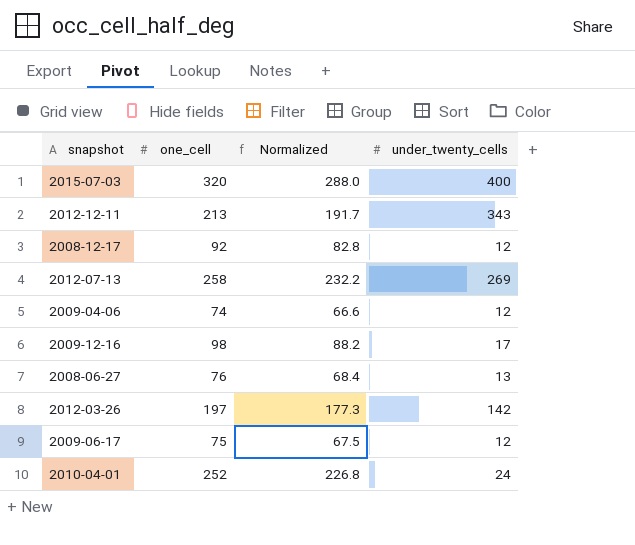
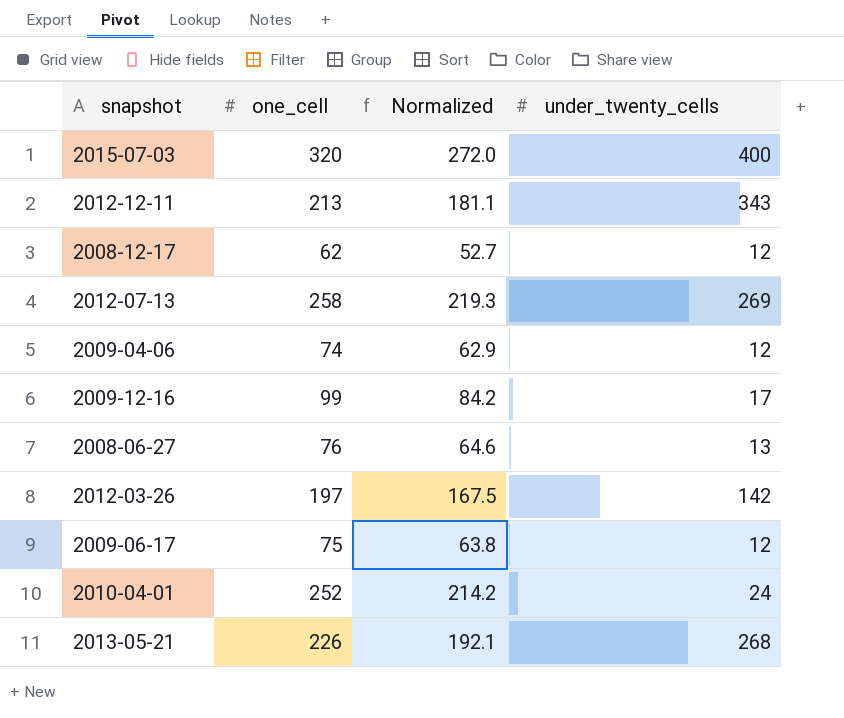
column Normalized | formula: [one_cell] * 0.9 -> [one_cell] * 0.85
2008-12-17 | one_cell: 92 -> 62
2009-12-16 | one_cell: 98 -> 99
row 2013-05-21: none -> 226 | 192.1 | 268

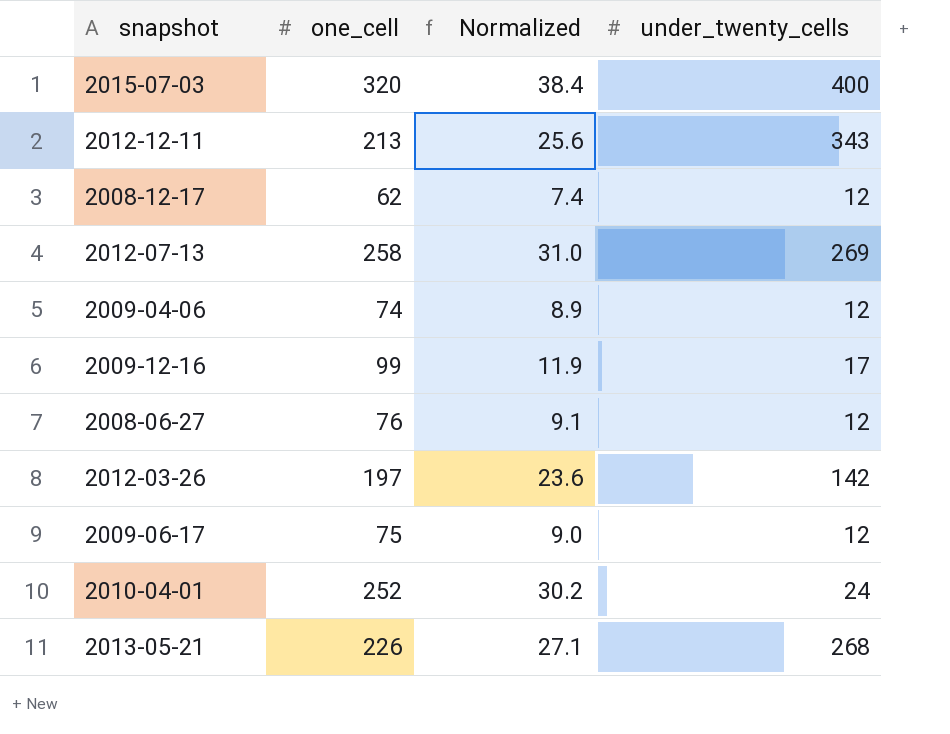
column Normalized | formula: [one_cell] * 0.85 -> [one_cell] * 0.12
2008-06-27 | under_twenty_cells: 13 -> 12

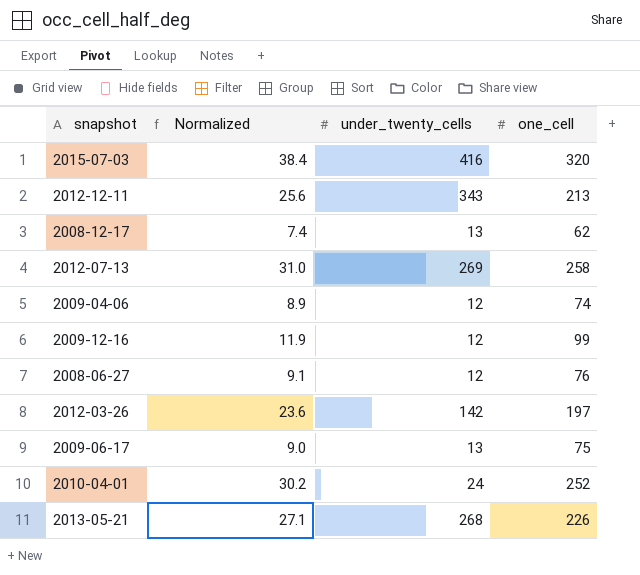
column one_cell | position: 2 -> 4
2015-07-03 | under_twenty_cells: 400 -> 416
2008-12-17 | under_twenty_cells: 12 -> 13
2009-12-16 | under_twenty_cells: 17 -> 12
2009-06-17 | under_twenty_cells: 12 -> 13

